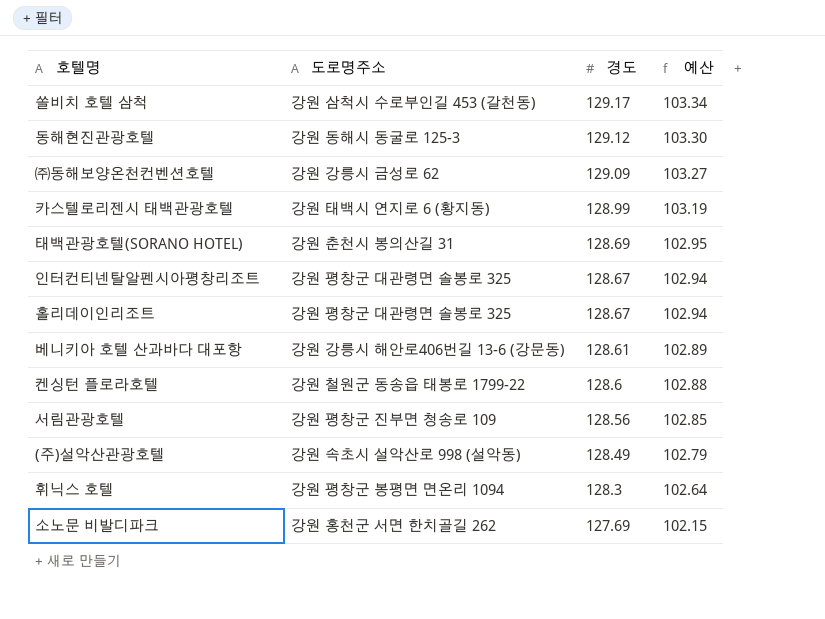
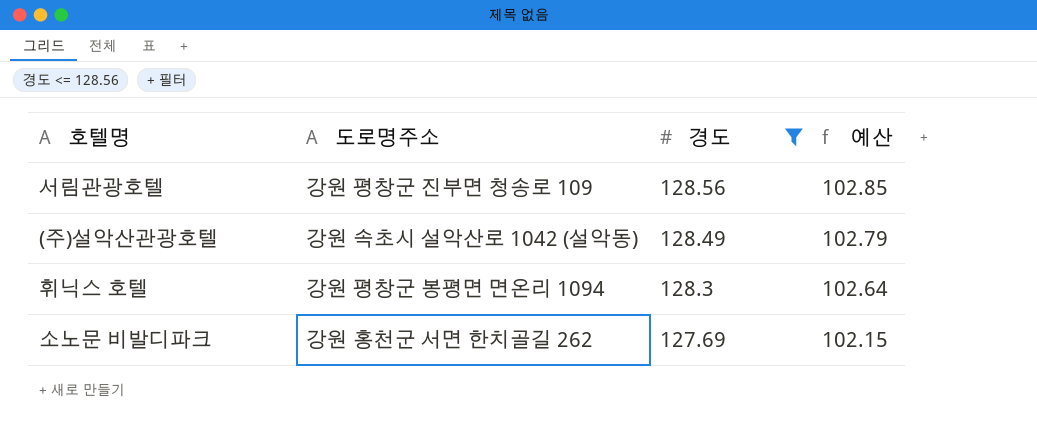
filter: none -> 경도 <= 128.56
(주)설악산관광호텔 | 도로명주소: 강원 속초시 설악산로 998 (설악동) -> 강원 속초시 설악산로 1042 (설악동)

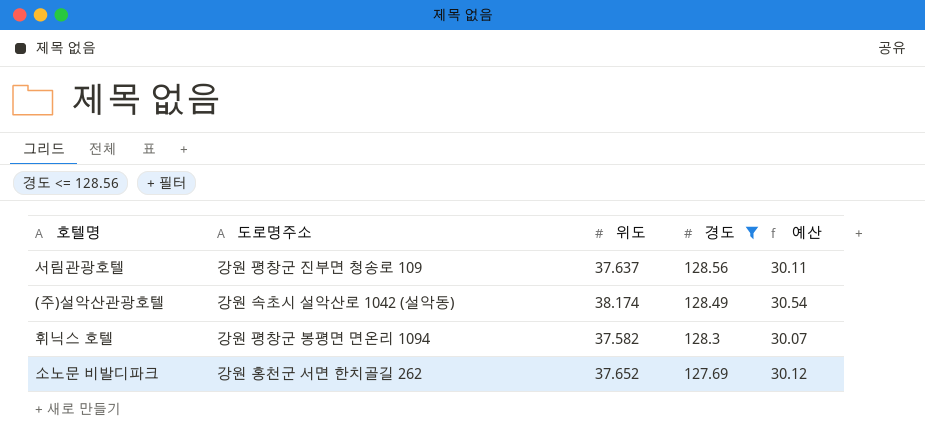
column 위도 | position: none -> 3
column 예산 | formula: [경도] * 0.8 -> [위도] * 0.8

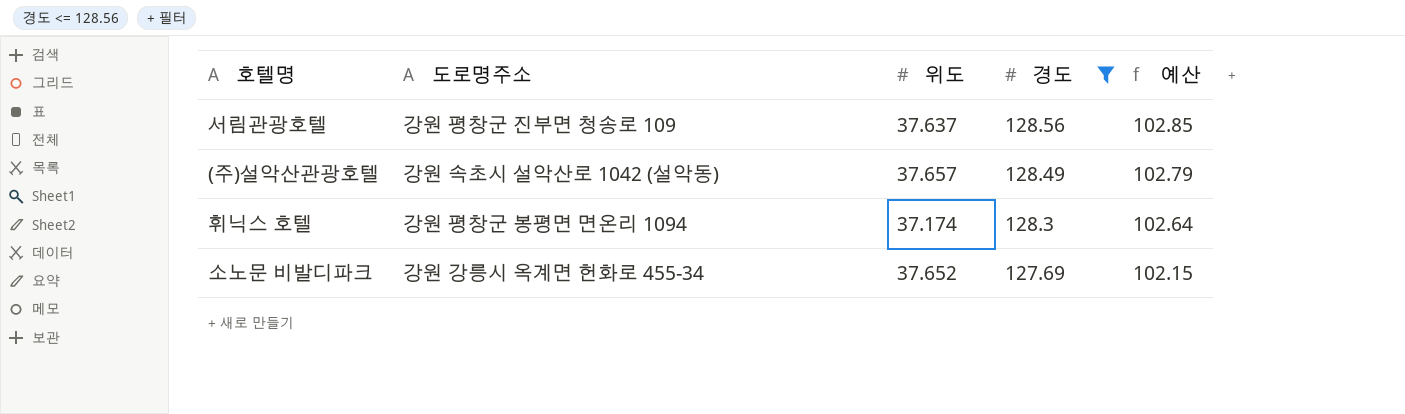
column 예산 | formula: [위도] * 0.8 -> [경도] * 0.8
(주)설악산관광호텔 | 위도: 38.174 -> 37.657
휘닉스 호텔 | 위도: 37.582 -> 37.174
소노문 비발디파크 | 도로명주소: 강원 홍천군 서면 한치골길 262 -> 강원 강릉시 옥계면 헌화로 455-34

